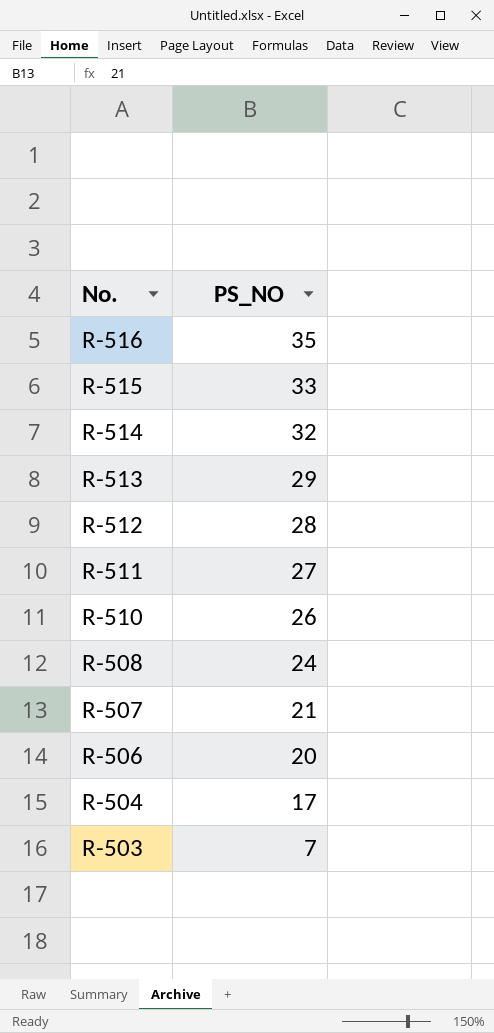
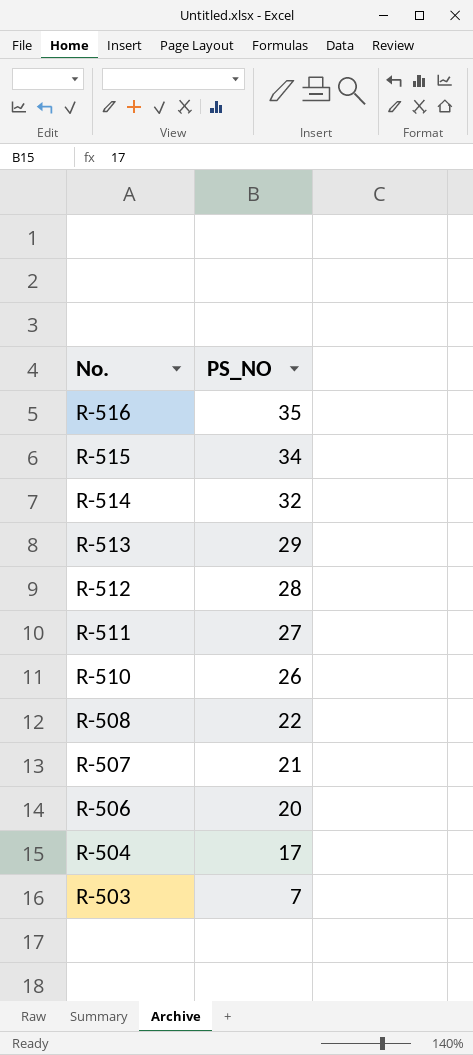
R-515 | PS_NO: 33 -> 34
R-508 | PS_NO: 24 -> 22

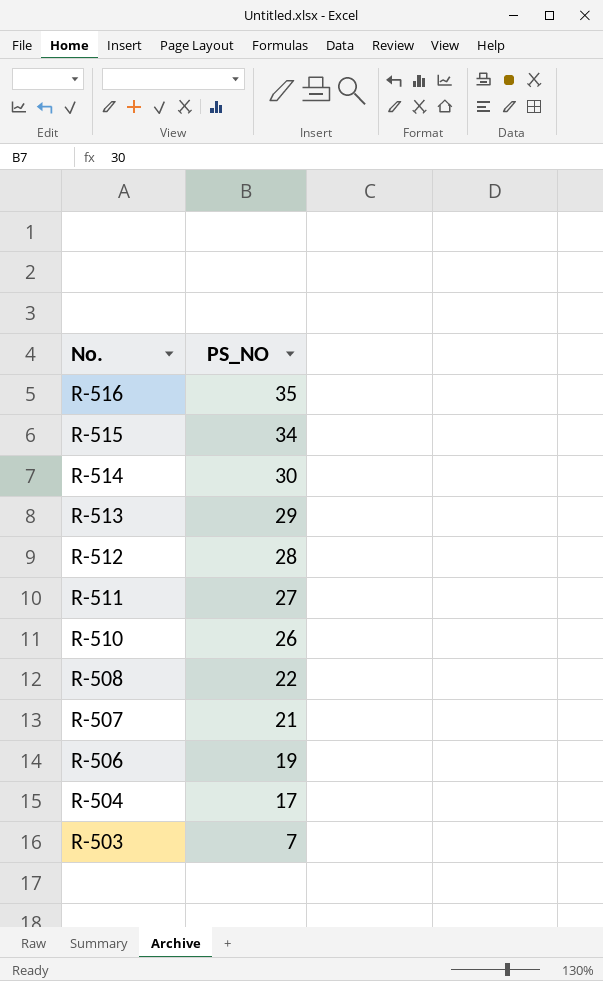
R-514 | PS_NO: 32 -> 30
R-506 | PS_NO: 20 -> 19

